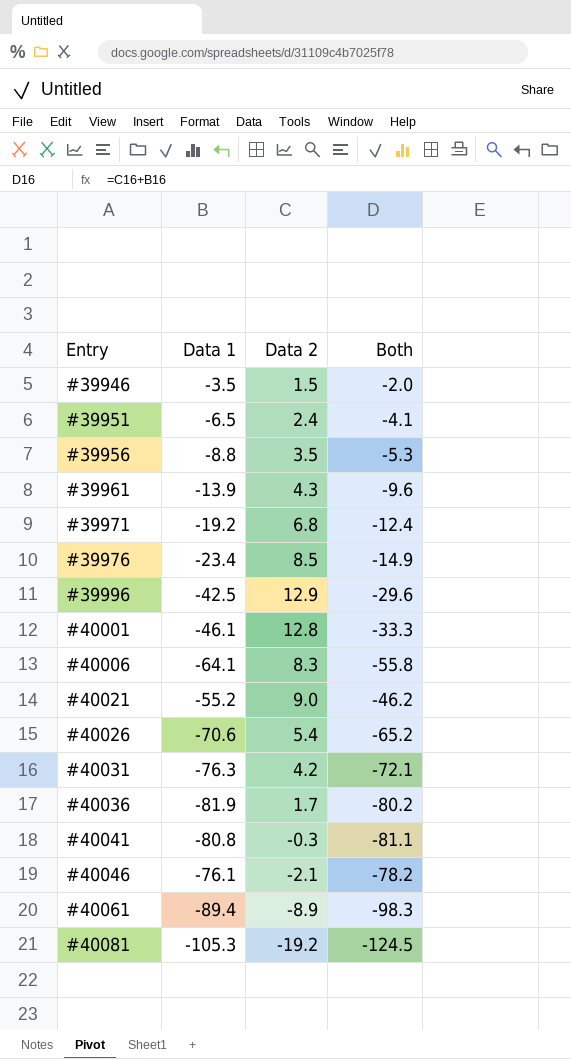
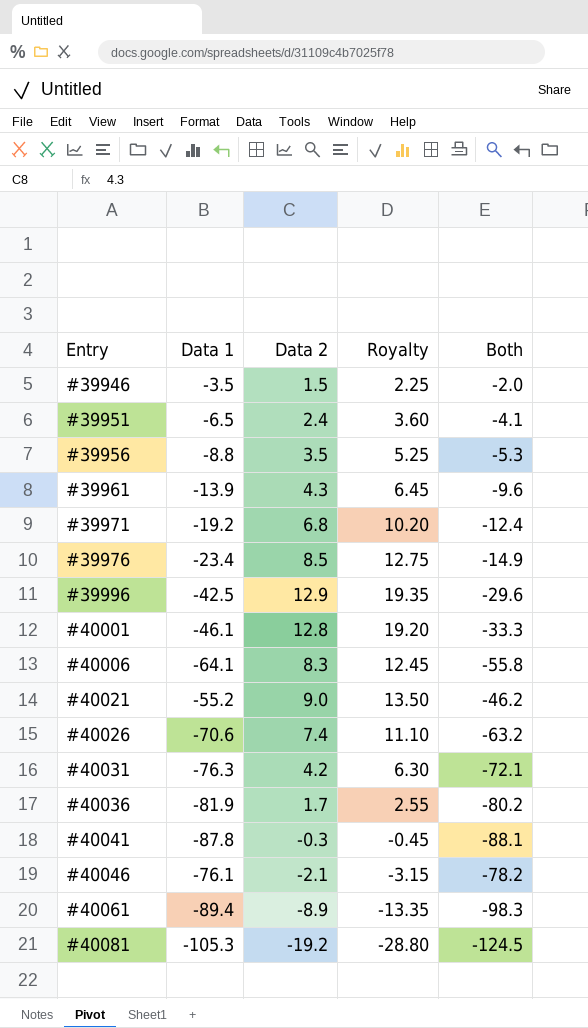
column Royalty | formula: none -> [Data 2] * 1.5
#40026 | Data 2: 5.4 -> 7.4
#40026 | Both: -65.2 -> -63.2
#40041 | Data 1: -80.8 -> -87.8
#40041 | Both: -81.1 -> -88.1

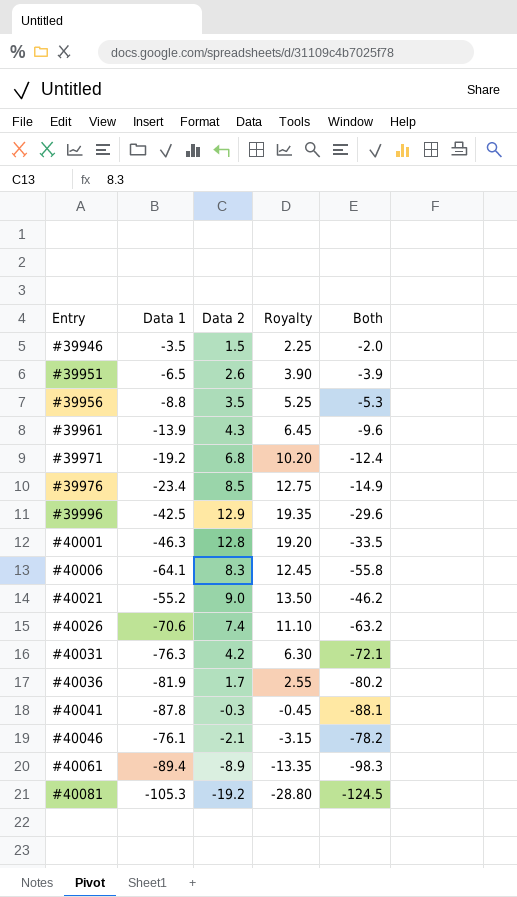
#39951 | Data 2: 2.4 -> 2.6
#39951 | Royalty: 3.60 -> 3.90
#39951 | Both: -4.1 -> -3.9
#40001 | Data 1: -46.1 -> -46.3
#40001 | Both: -33.3 -> -33.5

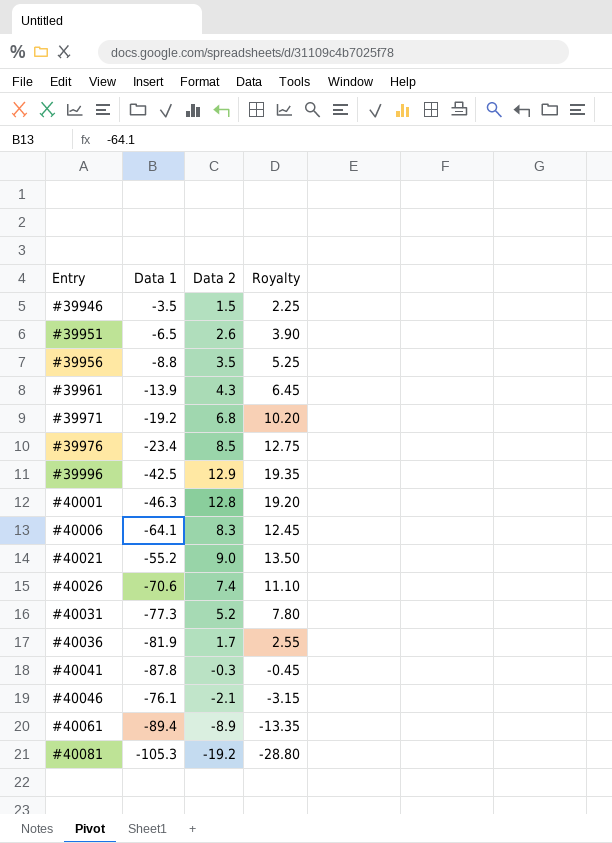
column Both | formula: [Data 1] + [Data 2] -> none
#40031 | Data 1: -76.3 -> -77.3
#40031 | Data 2: 4.2 -> 5.2
#40031 | Royalty: 6.30 -> 7.80

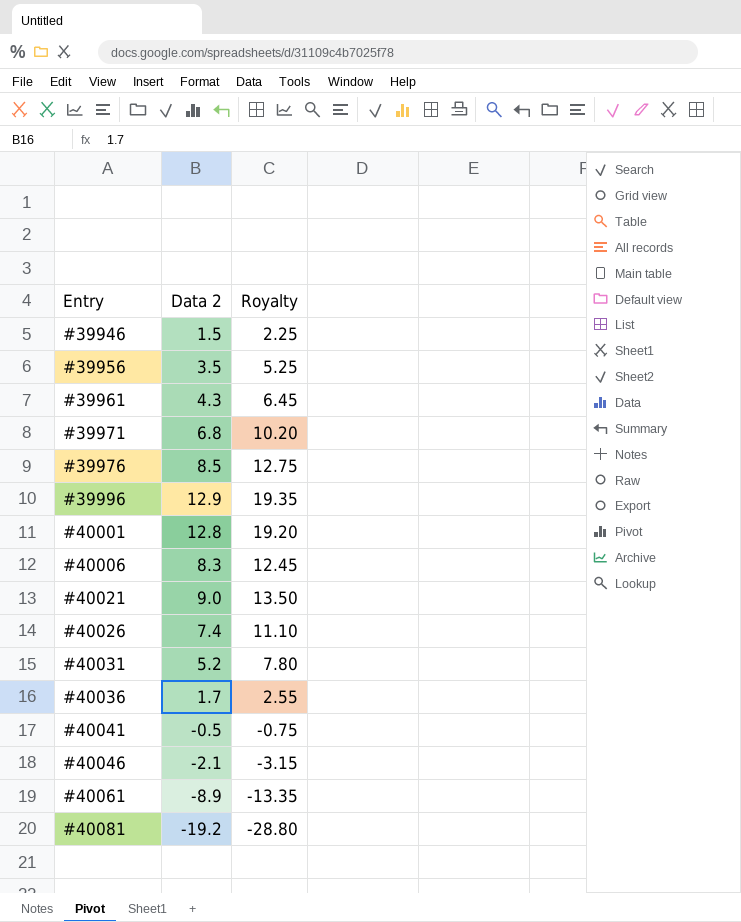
column Data 1 | position: 2 -> none
row #39951: -6.5 | 2.6 | 3.90 -> none
#40041 | Data 2: -0.3 -> -0.5
#40041 | Royalty: -0.45 -> -0.75

